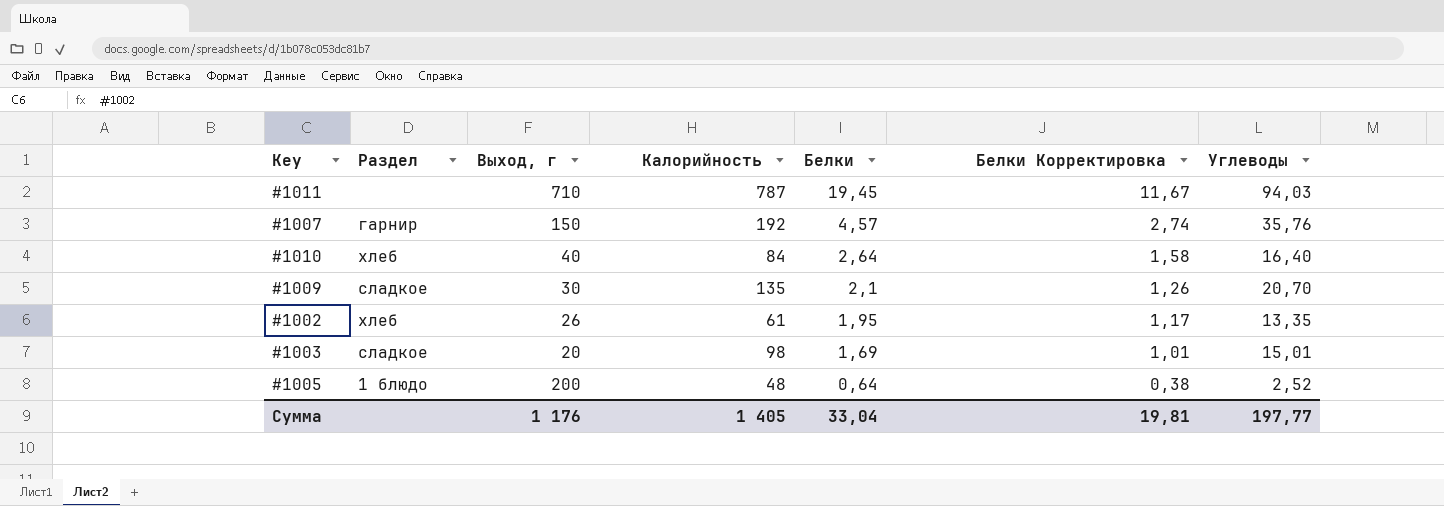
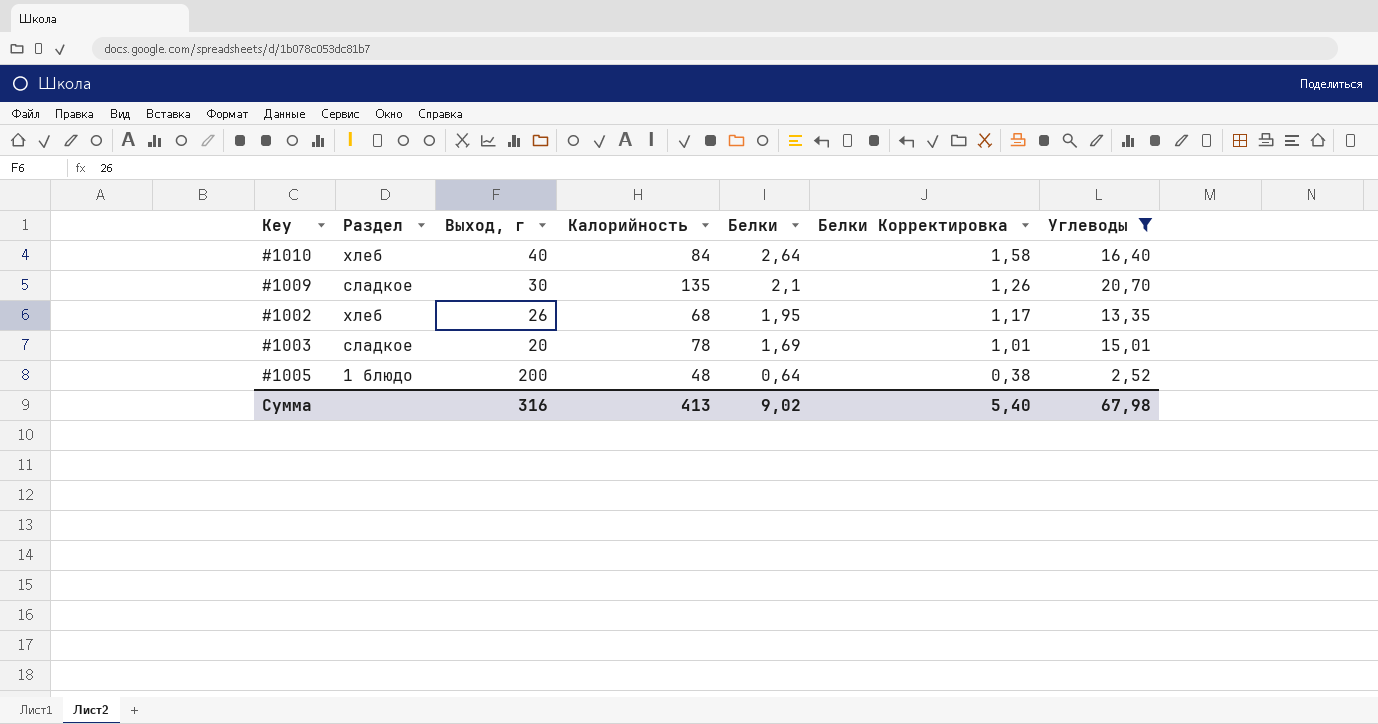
filter: none -> Углеводы <= 20,70
#1002 | Калорийность: 61 -> 68
#1003 | Калорийность: 98 -> 78
Сумма | Выход, г: 1 176 -> 316
Сумма | Калорийность: 1 405 -> 413
Сумма | Белки: 33,04 -> 9,02
Сумма | Белки Корректировка: 19,81 -> 5,40
Сумма | Углеводы: 197,77 -> 67,98

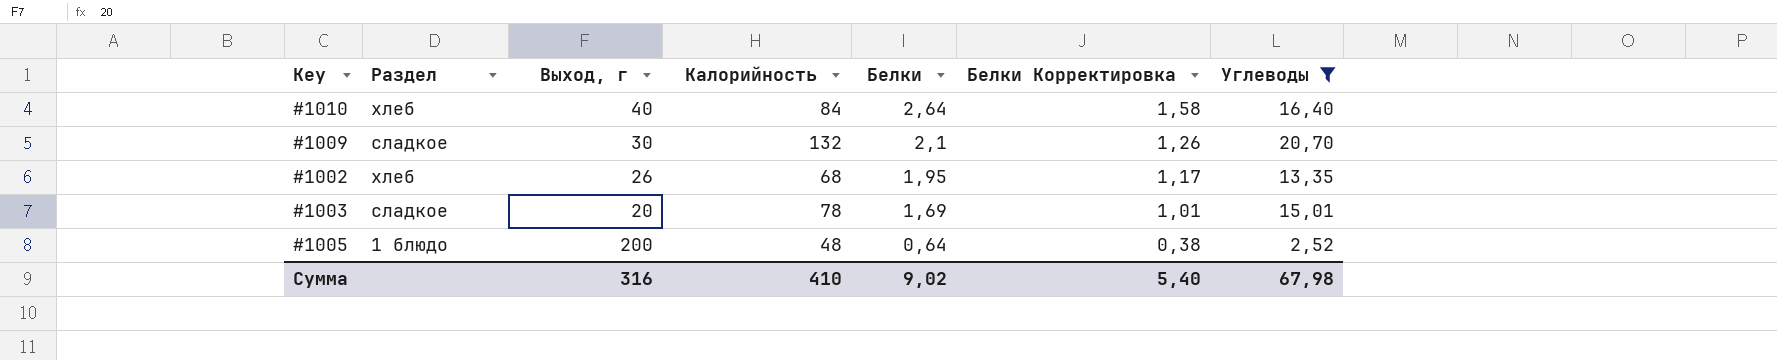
#1009 | Калорийность: 135 -> 132
Сумма | Калорийность: 413 -> 410

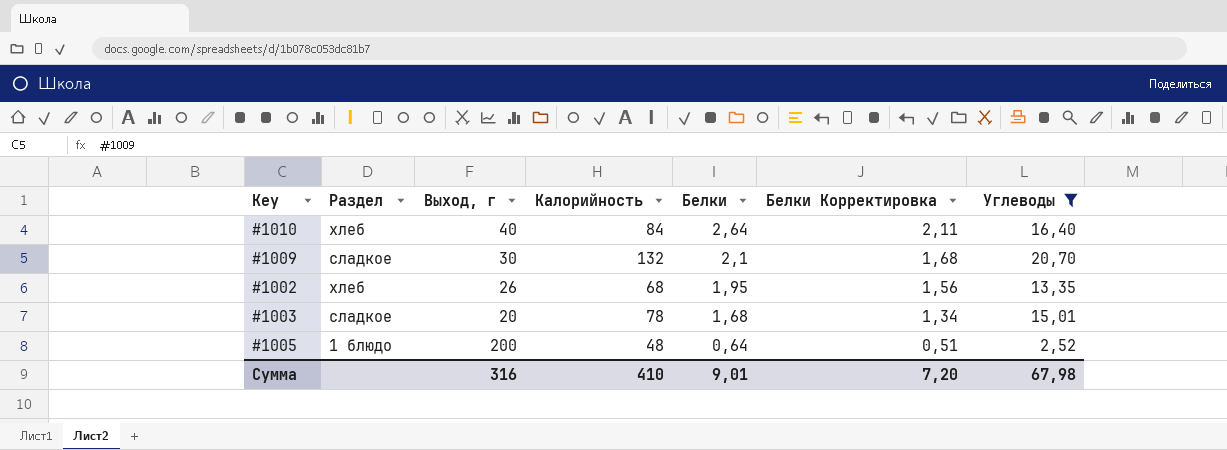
column Белки Корректировка | formula: [Белки] * 0,6 -> [Белки] * 0,8
#1003 | Белки: 1,69 -> 1,68
Сумма | Белки: 9,02 -> 9,01
Сумма | Белки Корректировка: 5,40 -> 7,20

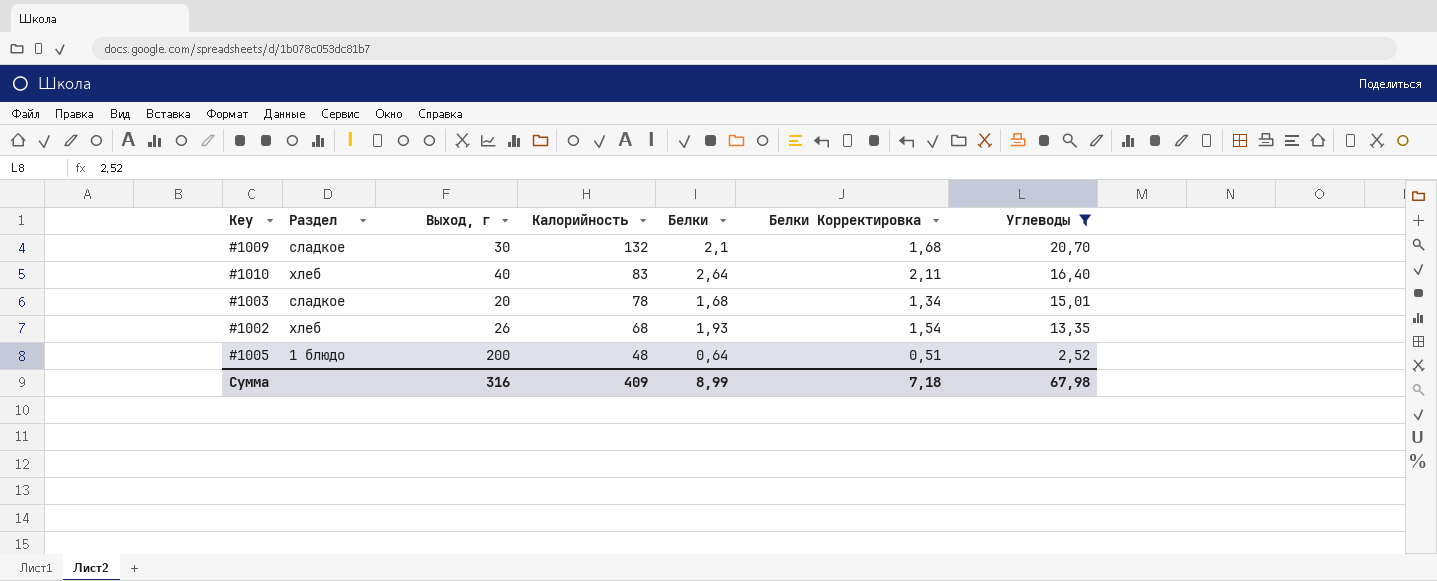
row order: Белки descending -> Калорийность descending
#1010 | Калорийность: 84 -> 83
#1002 | Белки: 1,95 -> 1,93
#1002 | Белки Корректировка: 1,56 -> 1,54
Сумма | Калорийность: 410 -> 409
Сумма | Белки: 9,01 -> 8,99
Сумма | Белки Корректировка: 7,20 -> 7,18

